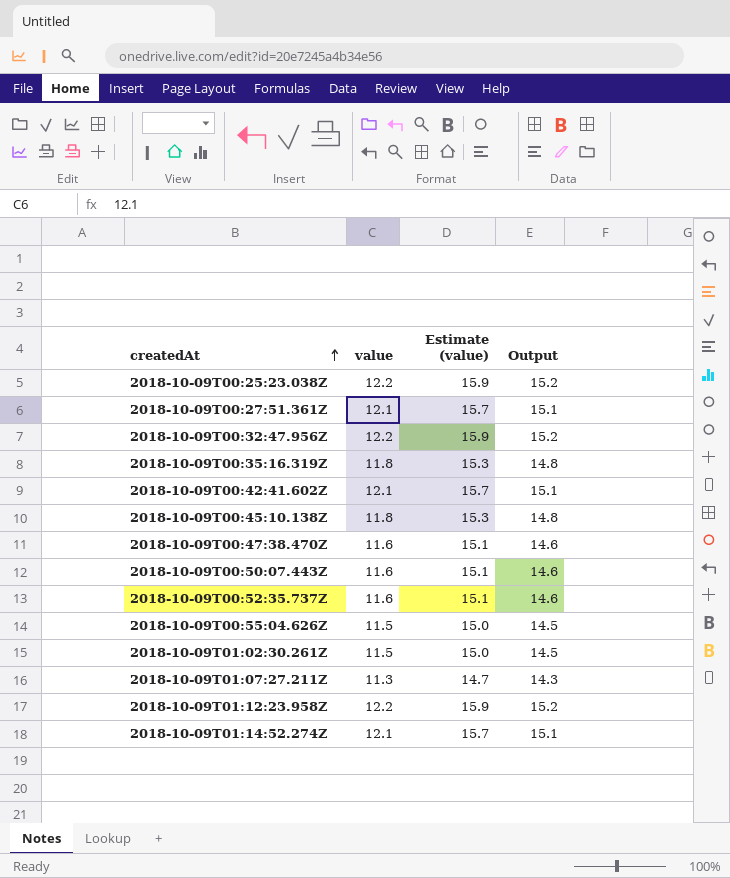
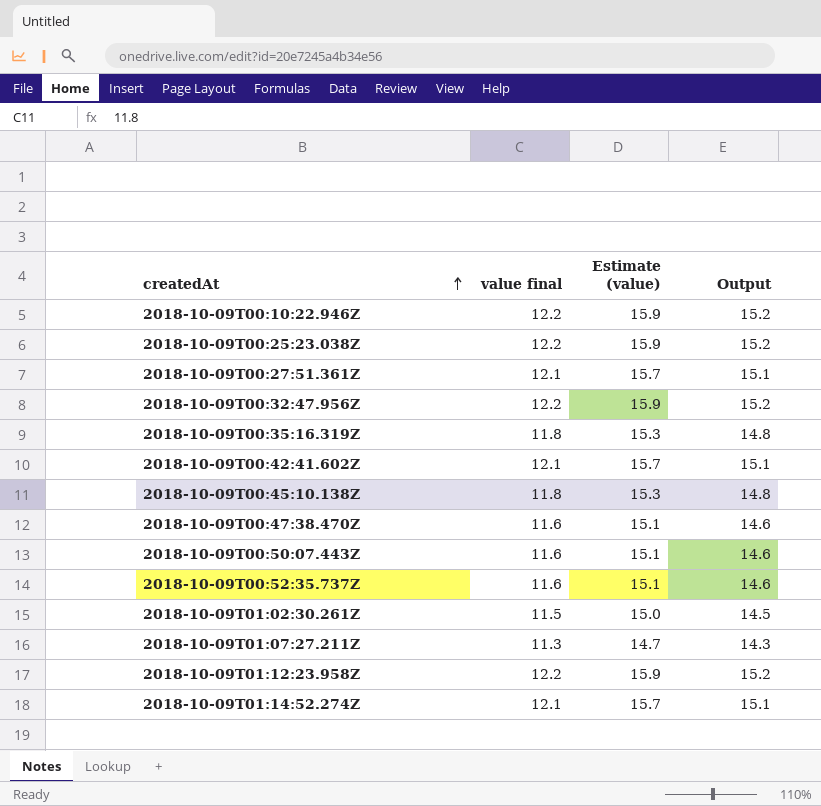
column name: value -> value final
row 2018-10-09T00:55:04.626Z: 11.5 | 15.0 | 14.5 -> none
row 2018-10-09T00:10:22.946Z: none -> 12.2 | 15.9 | 15.2

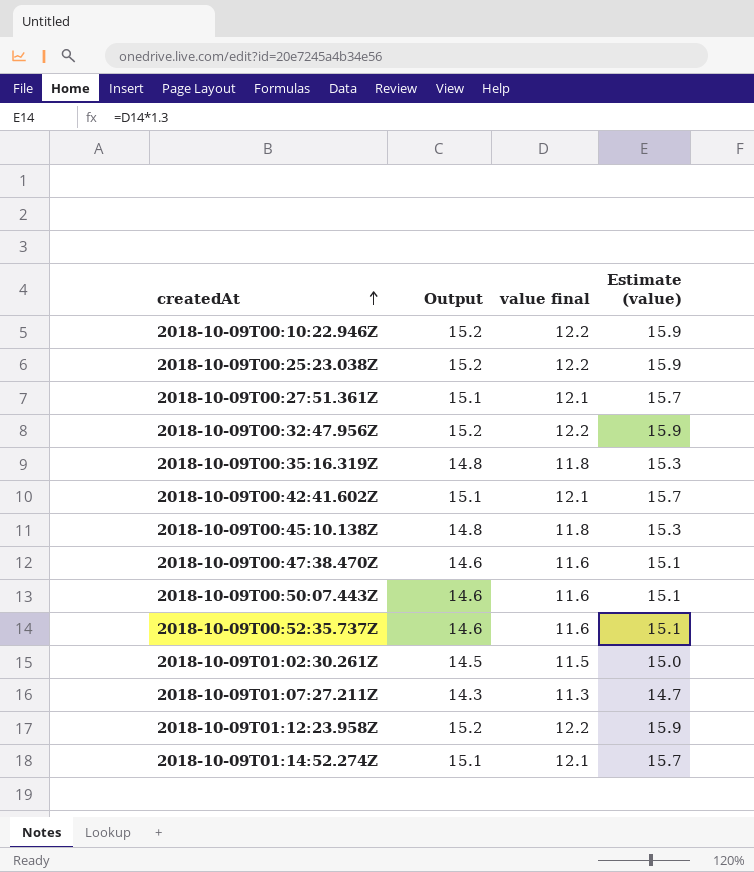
column Output | position: 4 -> 2

